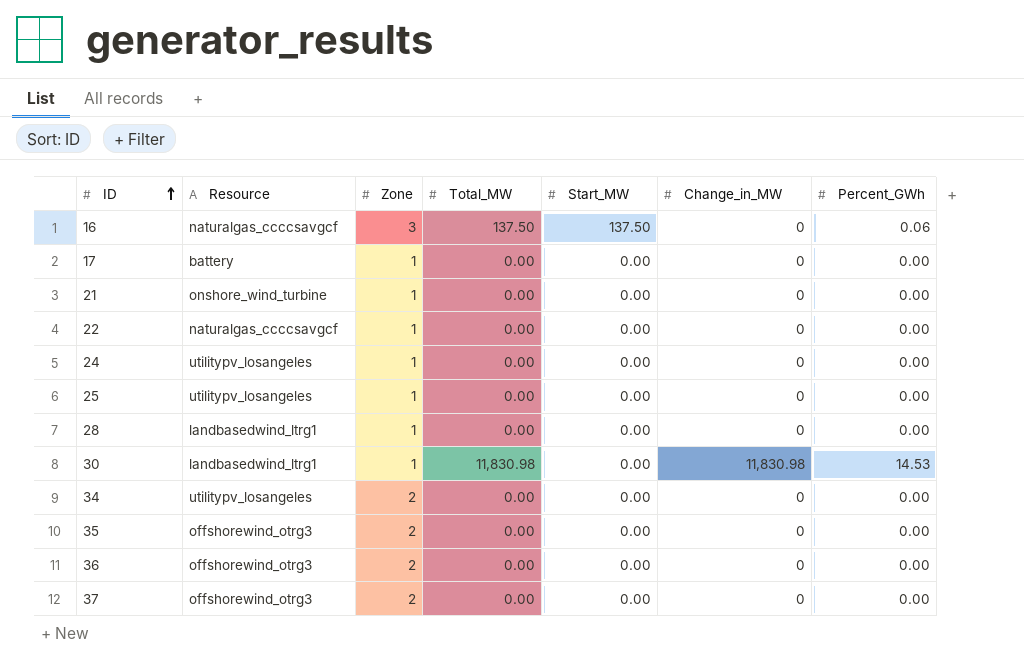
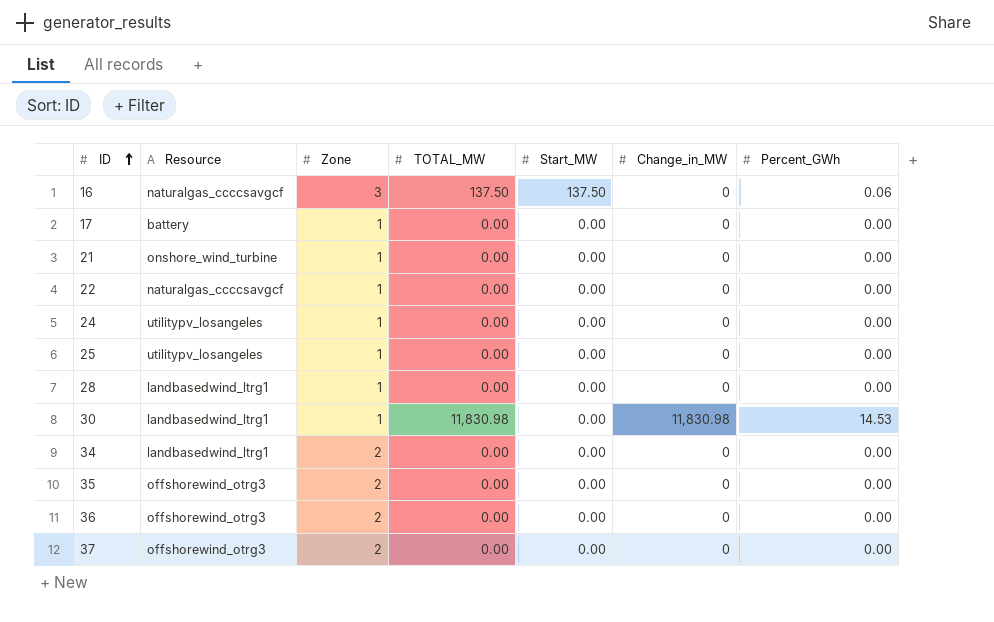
column name: Total_MW -> TOTAL_MW
34 | Resource: utilitypv_losangeles -> landbasedwind_ltrg1

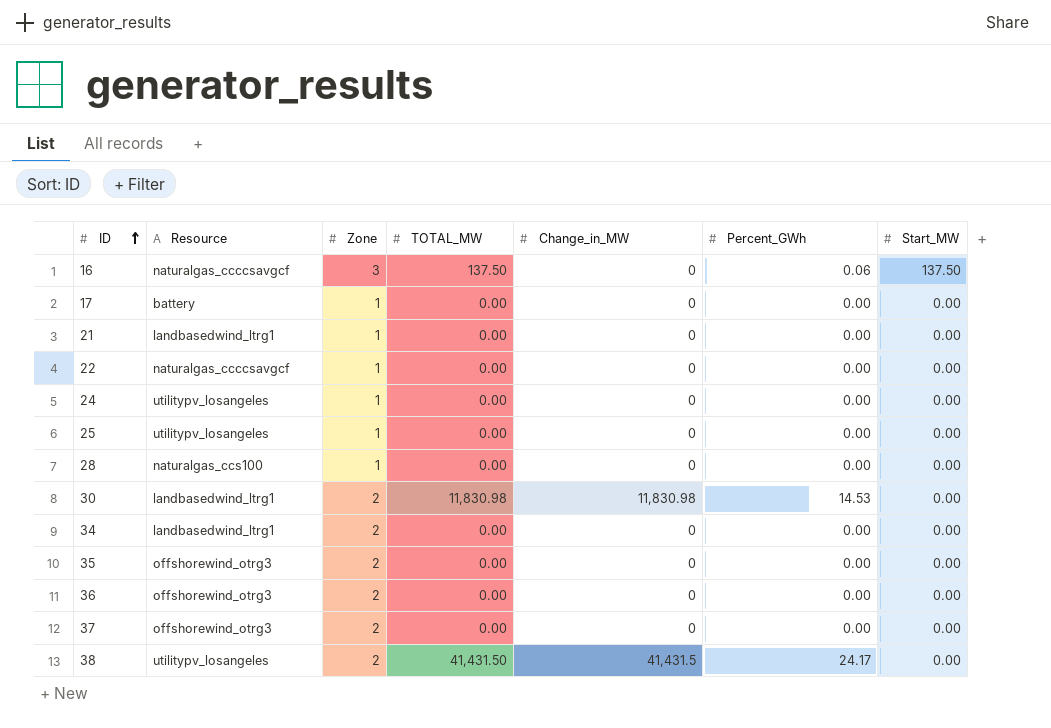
column Start_MW | position: 5 -> 7
21 | Resource: onshore_wind_turbine -> landbasedwind_ltrg1
28 | Resource: landbasedwind_ltrg1 -> naturalgas_ccs100
30 | Zone: 1 -> 2
row 38: none -> utilitypv_losangeles | 2 | 41,431.50 | 41,431.5 | 24.17 | 0.00

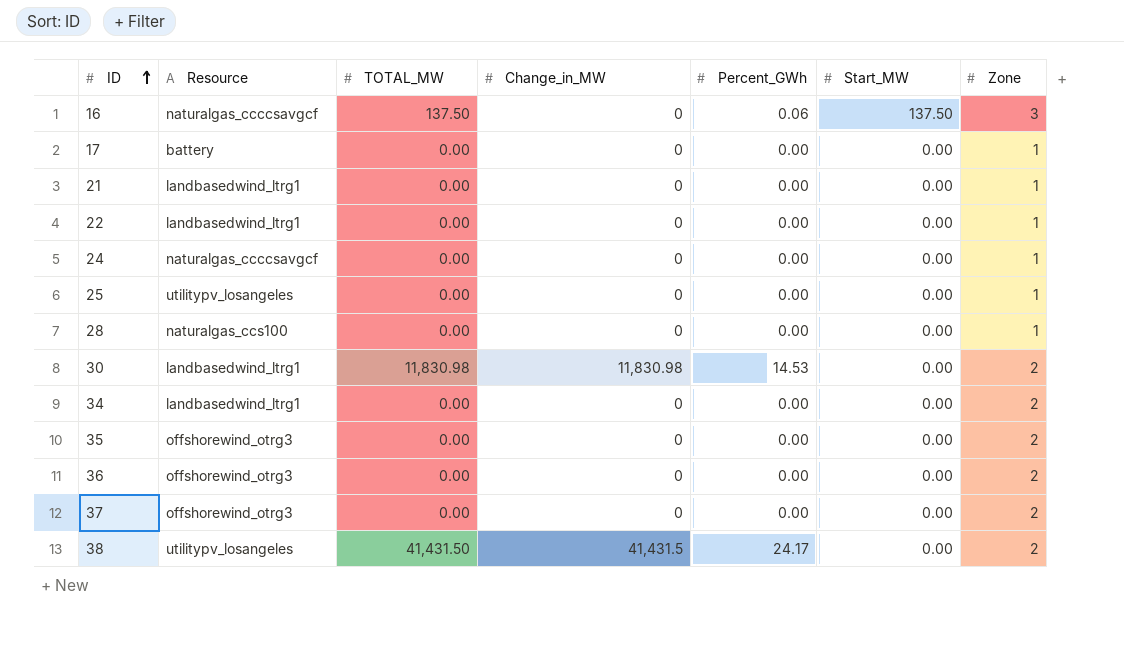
column Zone | position: 3 -> 7
22 | Resource: naturalgas_ccccsavgcf -> landbasedwind_ltrg1
24 | Resource: utilitypv_losangeles -> naturalgas_ccccsavgcf

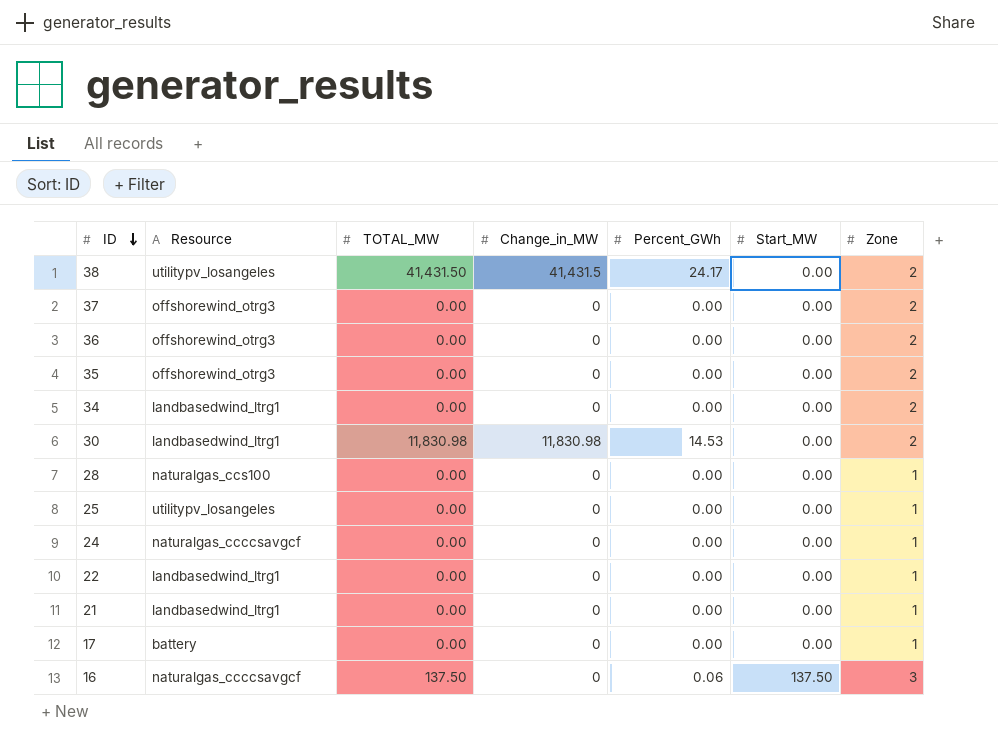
row order: ID ascending -> ID descending

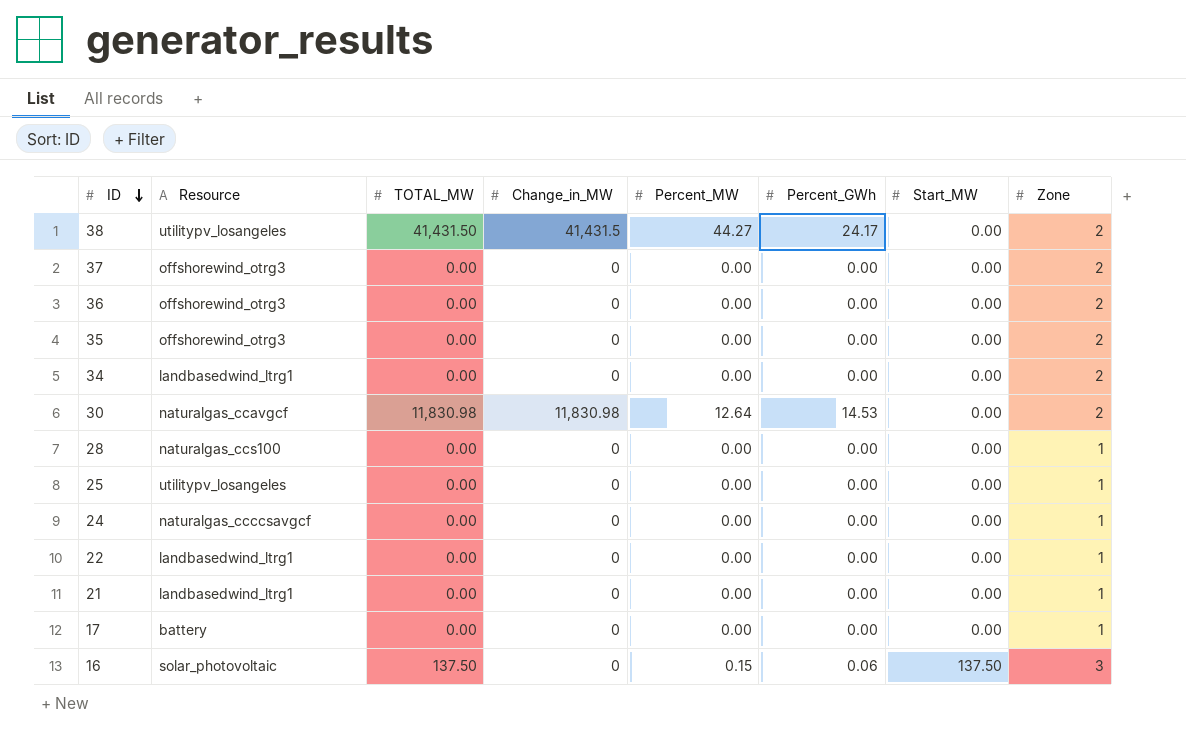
column Percent_MW | position: none -> 5
30 | Resource: landbasedwind_ltrg1 -> naturalgas_ccavgcf
16 | Resource: naturalgas_ccccsavgcf -> solar_photovoltaic

